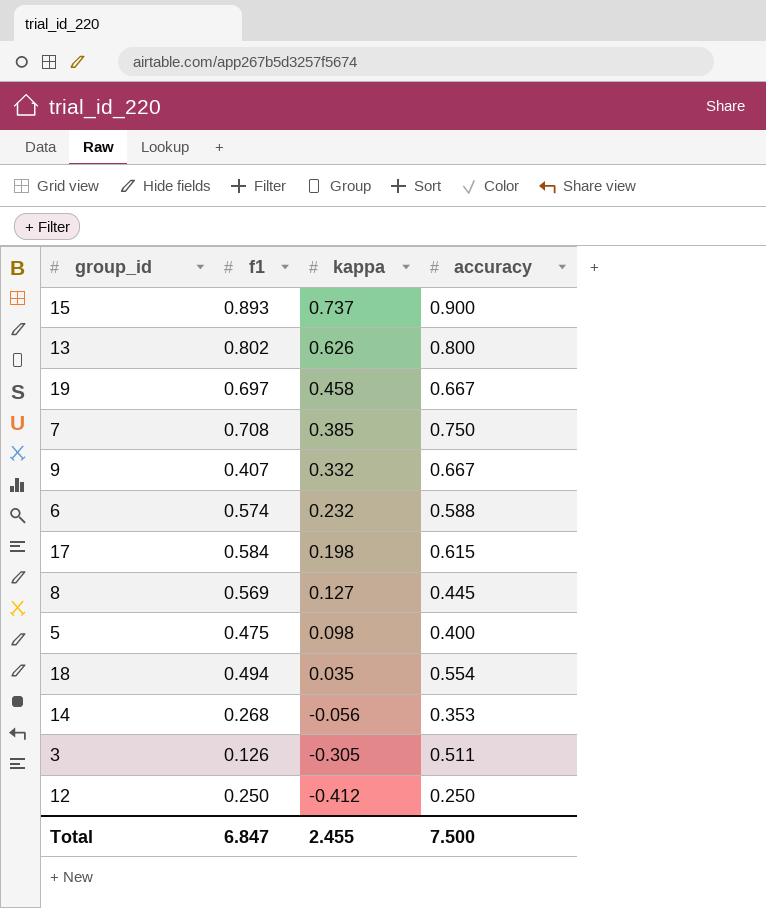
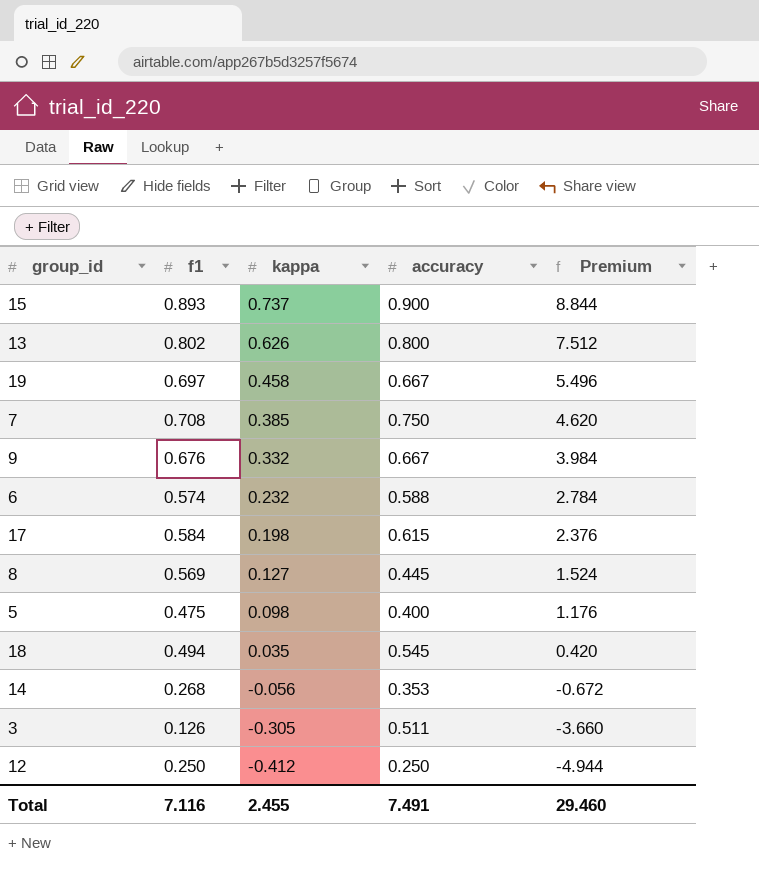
column Premium | formula: none -> [kappa] * 12
9 | f1: 0.407 -> 0.676
18 | accuracy: 0.554 -> 0.545
Total | f1: 6.847 -> 7.116
Total | accuracy: 7.500 -> 7.491

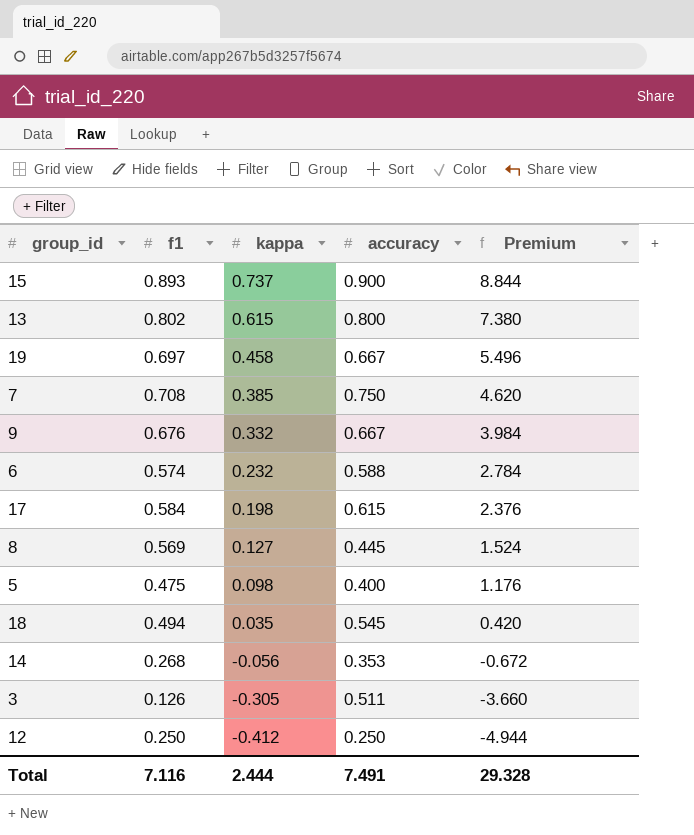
13 | kappa: 0.626 -> 0.615
13 | Premium: 7.512 -> 7.380
Total | kappa: 2.455 -> 2.444
Total | Premium: 29.460 -> 29.328

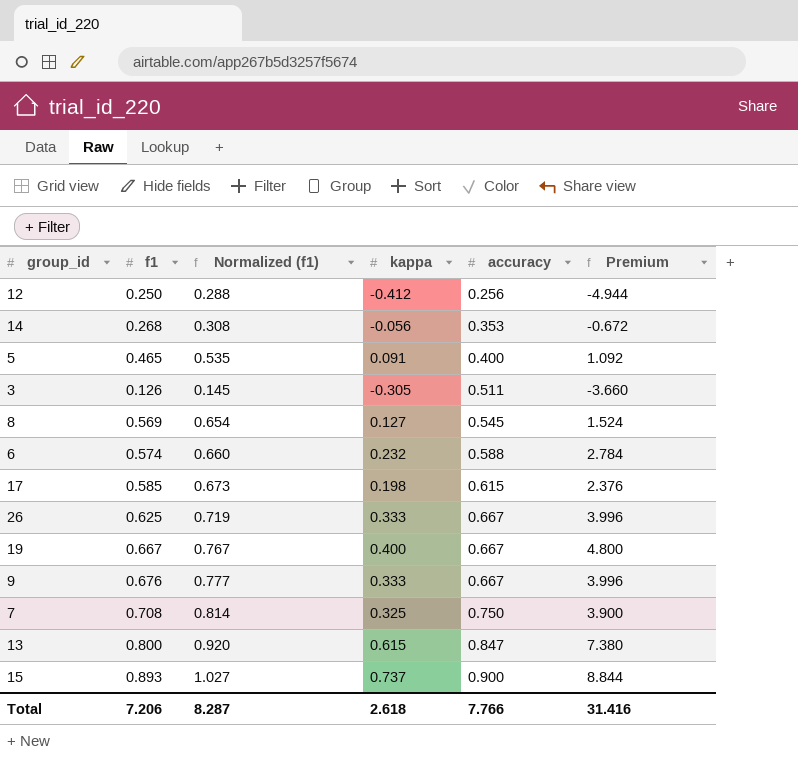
row order: kappa descending -> accuracy ascending
column Normalized (f1) | formula: none -> [f1] * 1.15
row 18: 0.494 | 0.035 | 0.545 | 0.420 -> none
12 | accuracy: 0.250 -> 0.256
5 | f1: 0.475 -> 0.465
5 | kappa: 0.098 -> 0.091
5 | Premium: 1.176 -> 1.092
8 | accuracy: 0.445 -> 0.545
17 | f1: 0.584 -> 0.585
row 26: none -> 0.625 | 0.719 | 0.333 | 0.667 | 3.996
19 | f1: 0.697 -> 0.667
19 | kappa: 0.458 -> 0.400
19 | Premium: 5.496 -> 4.800
9 | kappa: 0.332 -> 0.333
9 | Premium: 3.984 -> 3.996
7 | kappa: 0.385 -> 0.325
7 | Premium: 4.620 -> 3.900
13 | f1: 0.802 -> 0.800
13 | accuracy: 0.800 -> 0.847
Total | f1: 7.116 -> 7.206
Total | kappa: 2.444 -> 2.618
Total | accuracy: 7.491 -> 7.766
Total | Premium: 29.328 -> 31.416

